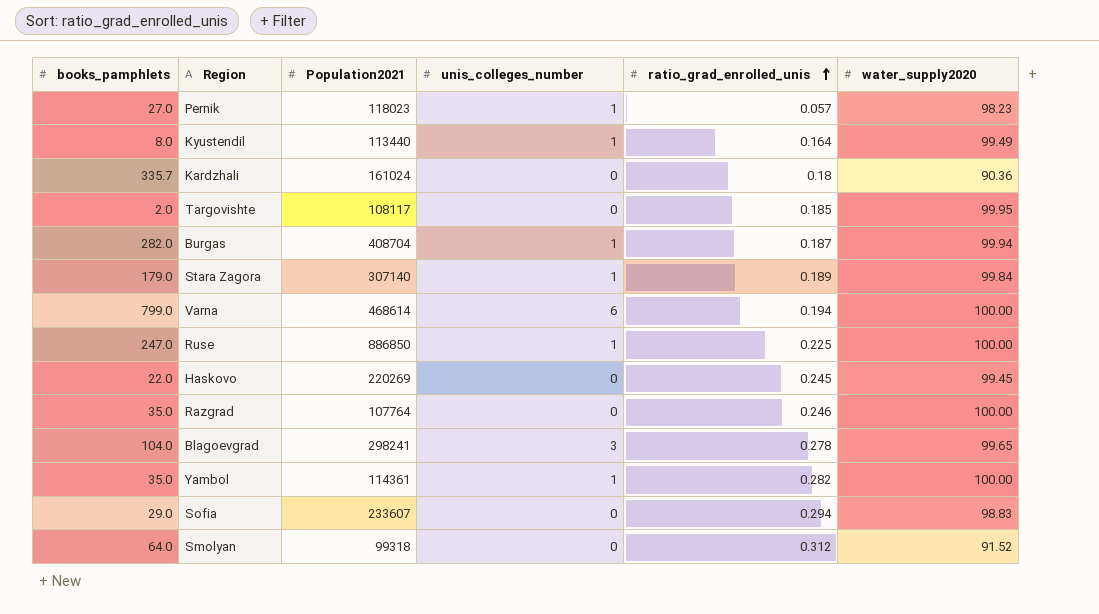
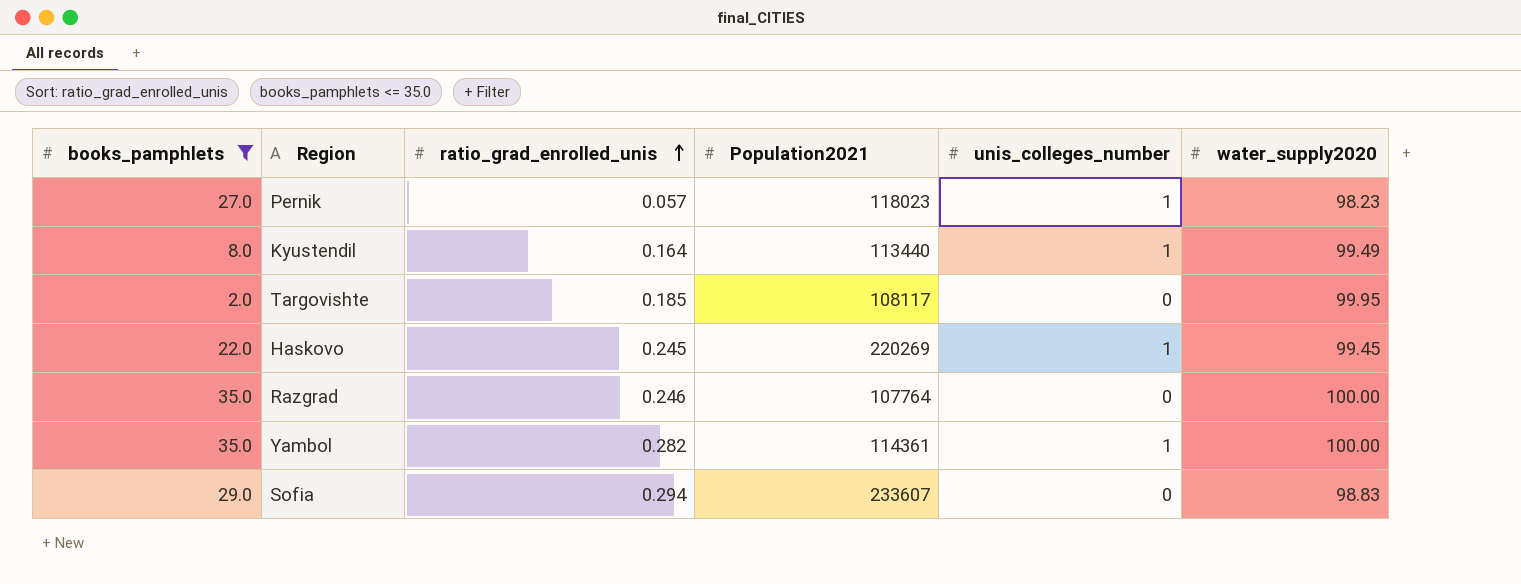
filter: none -> books_pamphlets <= 35.0
column ratio_grad_enrolled_unis | position: 5 -> 3
Haskovo | unis_colleges_number: 0 -> 1

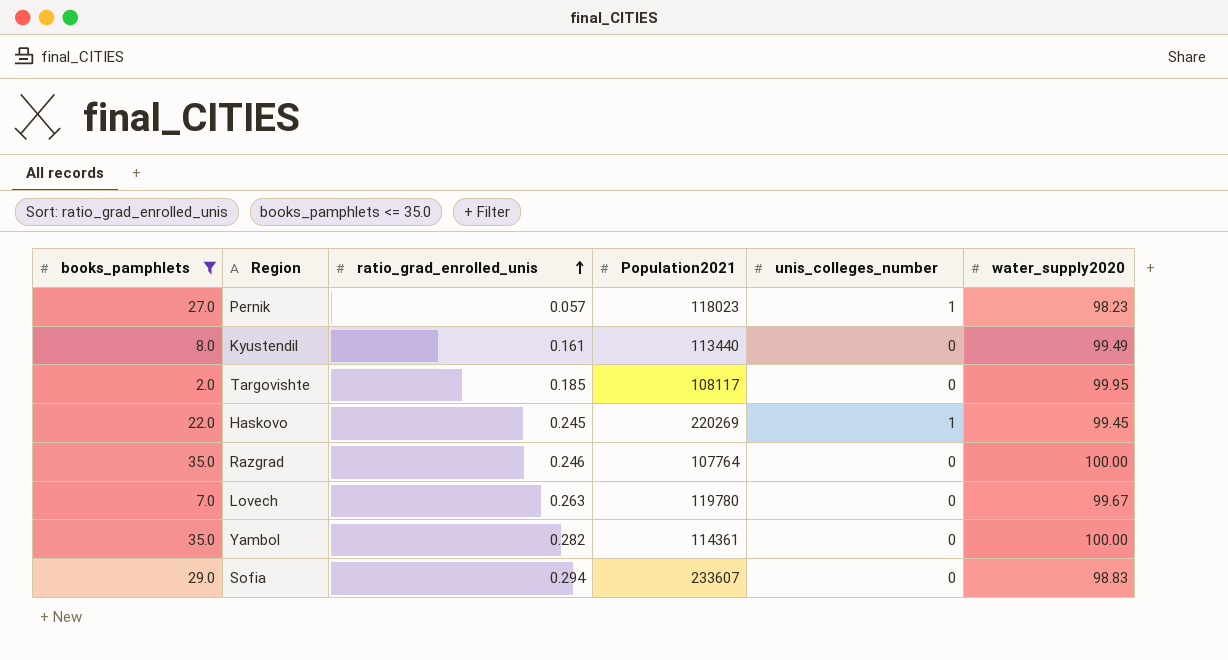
Kyustendil | ratio_grad_enrolled_unis: 0.164 -> 0.161
Kyustendil | unis_colleges_number: 1 -> 0
row Lovech: none -> 7.0 | 0.263 | 119780 | 0 | 99.67
Yambol | unis_colleges_number: 1 -> 0

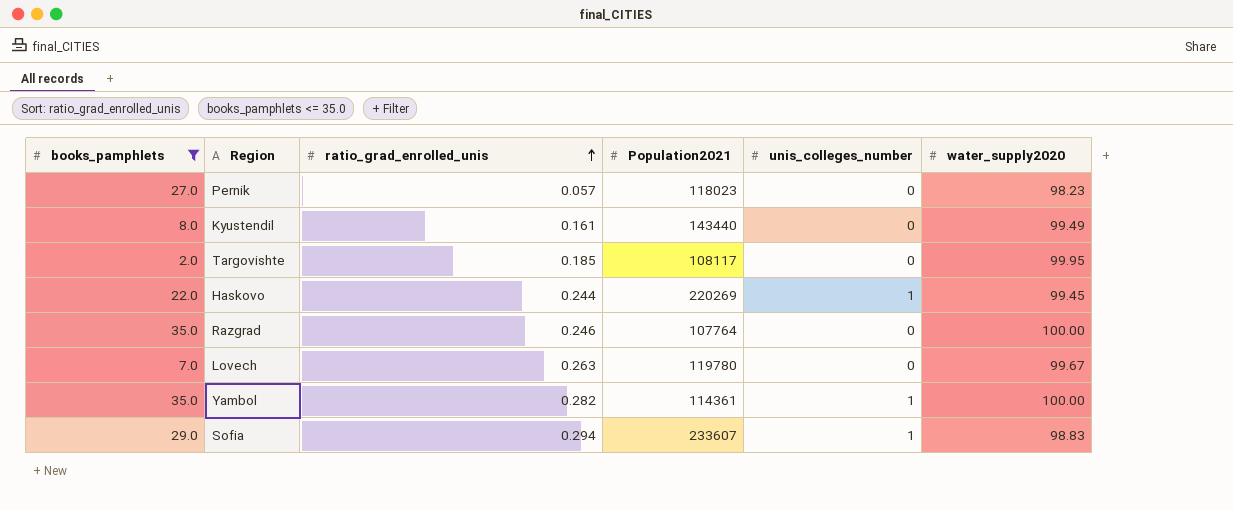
Pernik | unis_colleges_number: 1 -> 0
Kyustendil | Population2021: 113440 -> 143440
Haskovo | ratio_grad_enrolled_unis: 0.245 -> 0.244
Yambol | unis_colleges_number: 0 -> 1
Sofia | unis_colleges_number: 0 -> 1

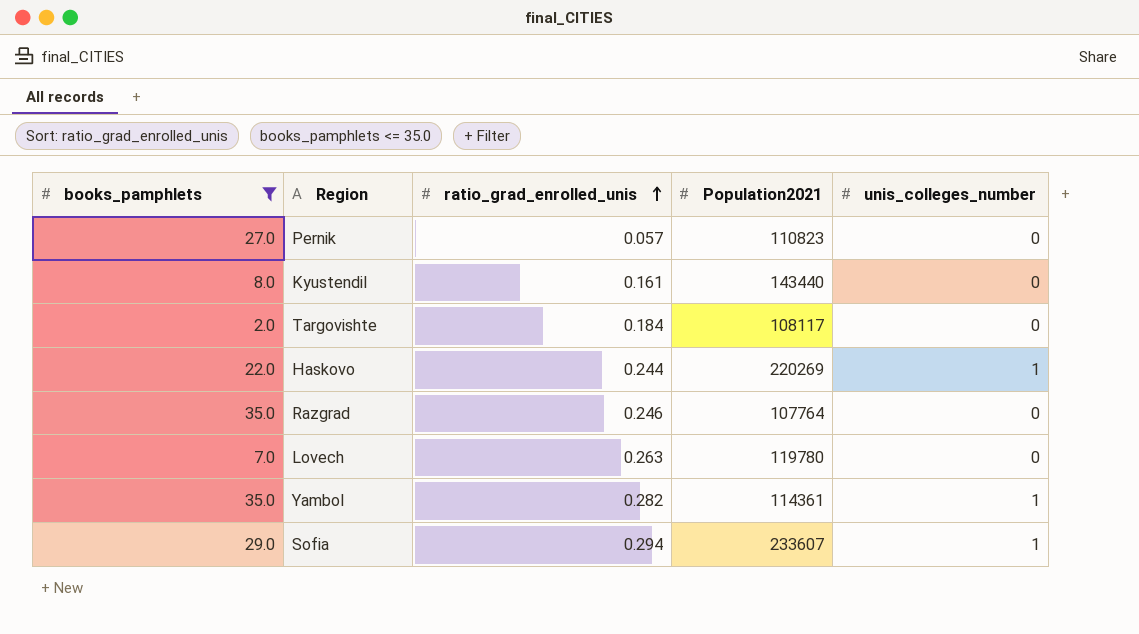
column water_supply2020 | position: 6 -> none
Pernik | Population2021: 118023 -> 110823
Targovishte | ratio_grad_enrolled_unis: 0.185 -> 0.184

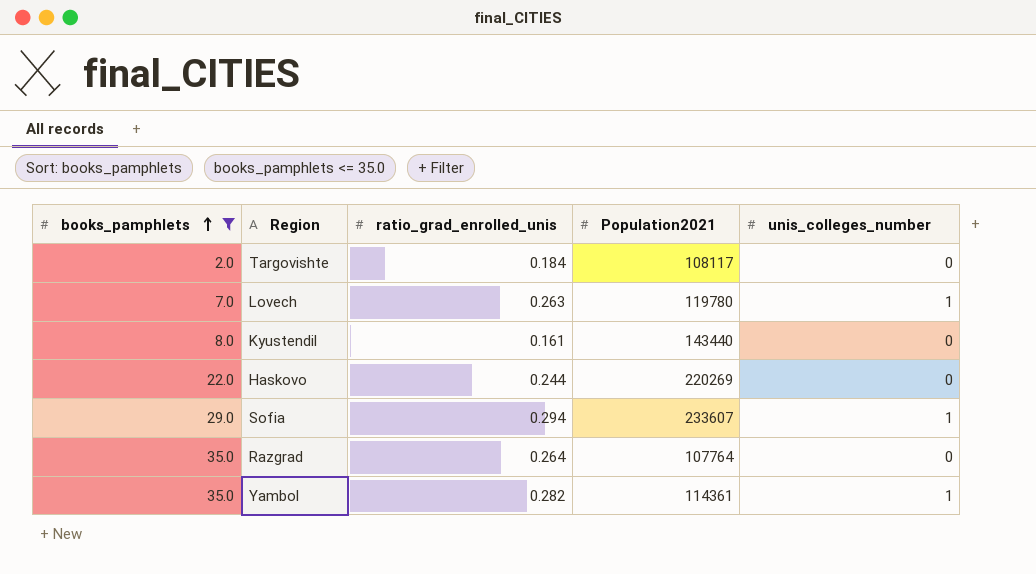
row order: ratio_grad_enrolled_unis ascending -> books_pamphlets ascending
row Pernik: 27.0 | 0.057 | 110823 | 0 -> none
Lovech | unis_colleges_number: 0 -> 1
Haskovo | unis_colleges_number: 1 -> 0
Razgrad | ratio_grad_enrolled_unis: 0.246 -> 0.264

